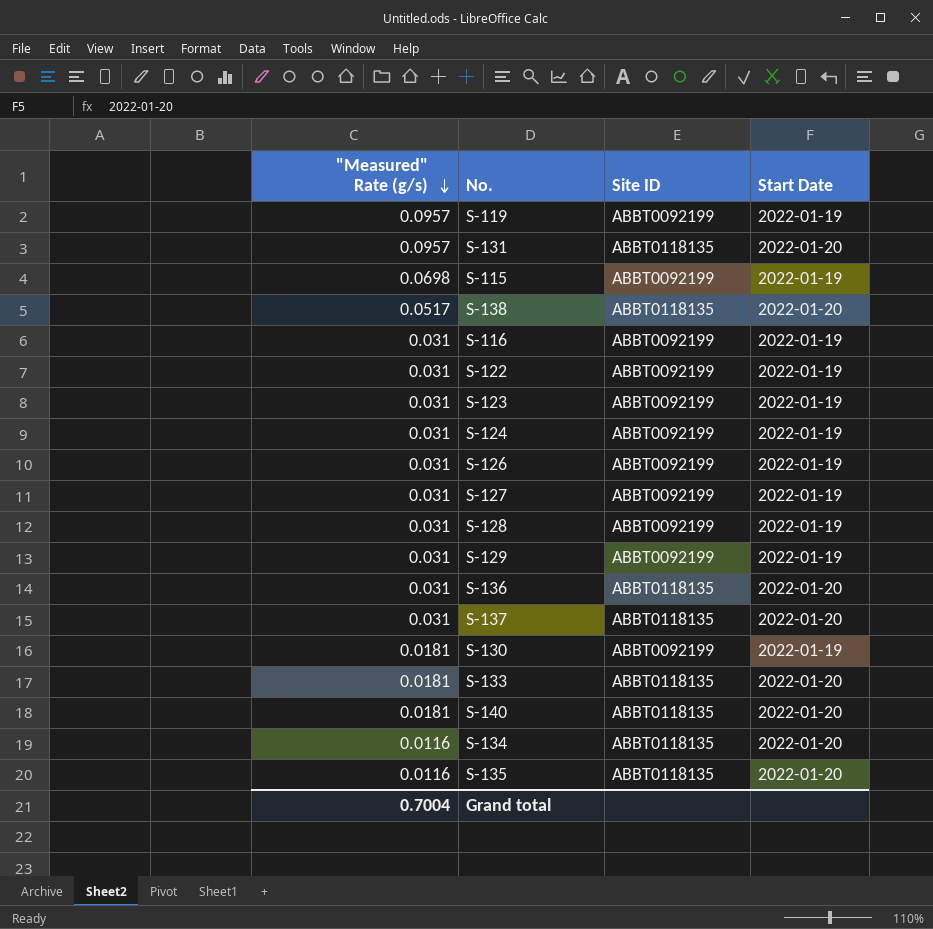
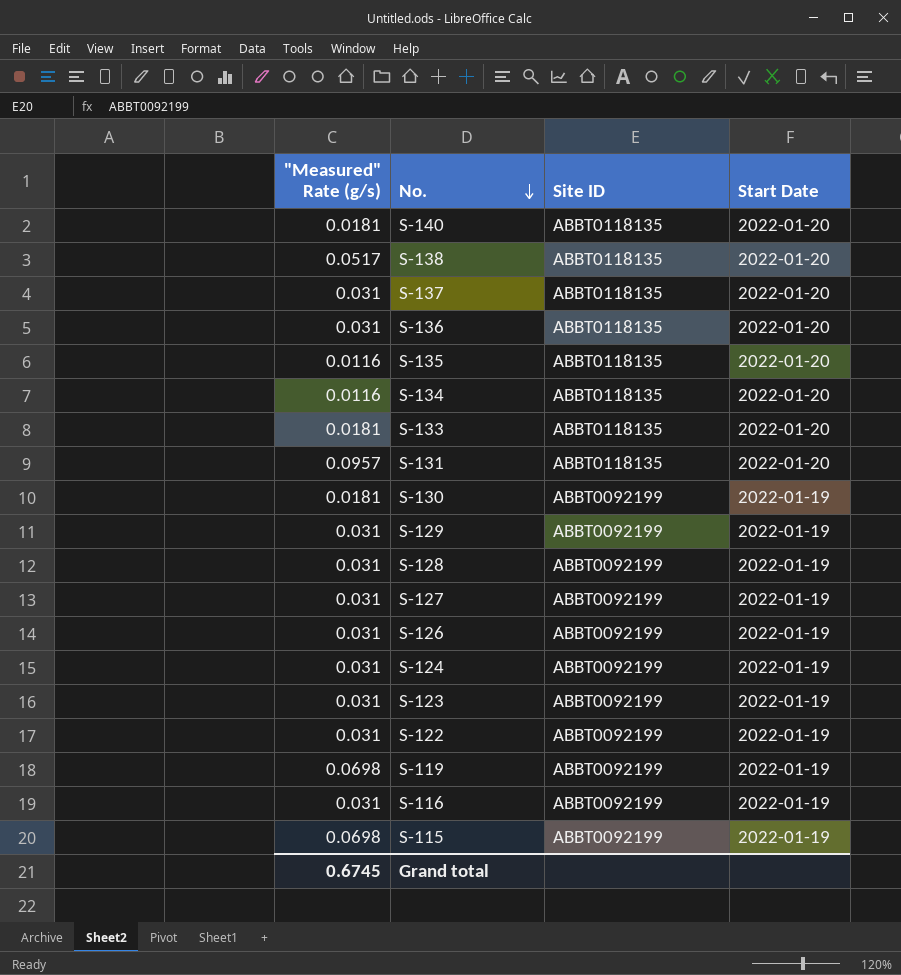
row order: "Measured" Rate (g/s) descending -> No. descending
S-119 | "Measured" Rate (g/s): 0.0957 -> 0.0698
Grand total | "Measured" Rate (g/s): 0.7004 -> 0.6745

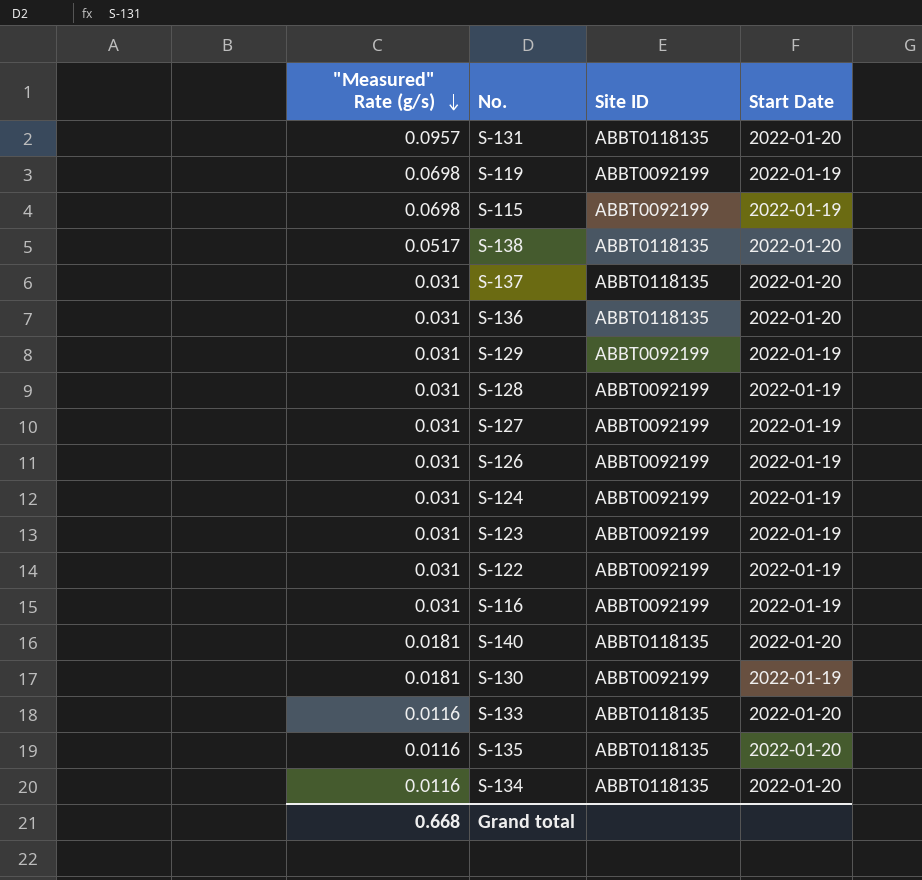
row order: No. descending -> "Measured" Rate (g/s) descending
S-133 | "Measured" Rate (g/s): 0.0181 -> 0.0116
Grand total | "Measured" Rate (g/s): 0.6745 -> 0.668

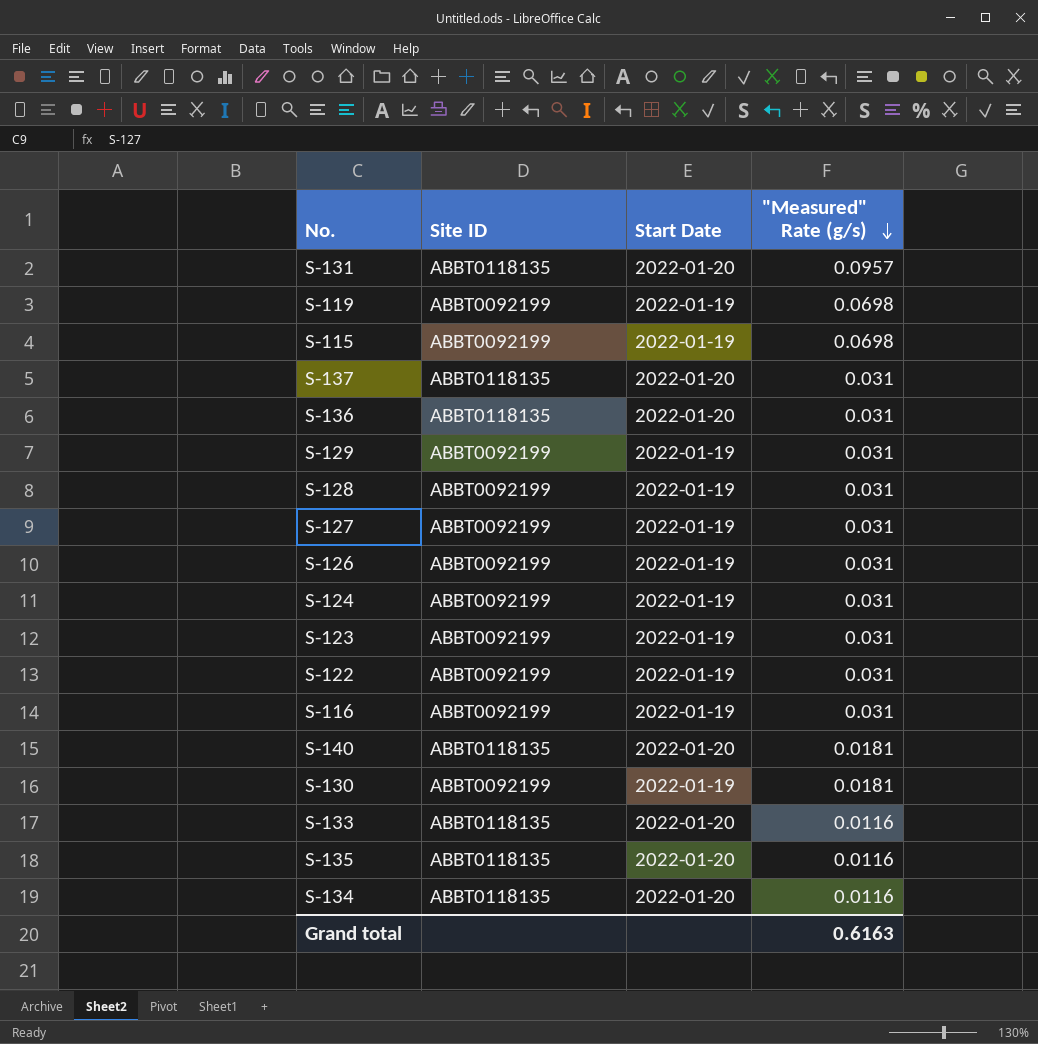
column "Measured" Rate (g/s) | position: 1 -> 4
row S-138: 0.0517 | ABBT0118135 | 2022-01-20 -> none
Grand total | "Measured" Rate (g/s): 0.668 -> 0.6163

